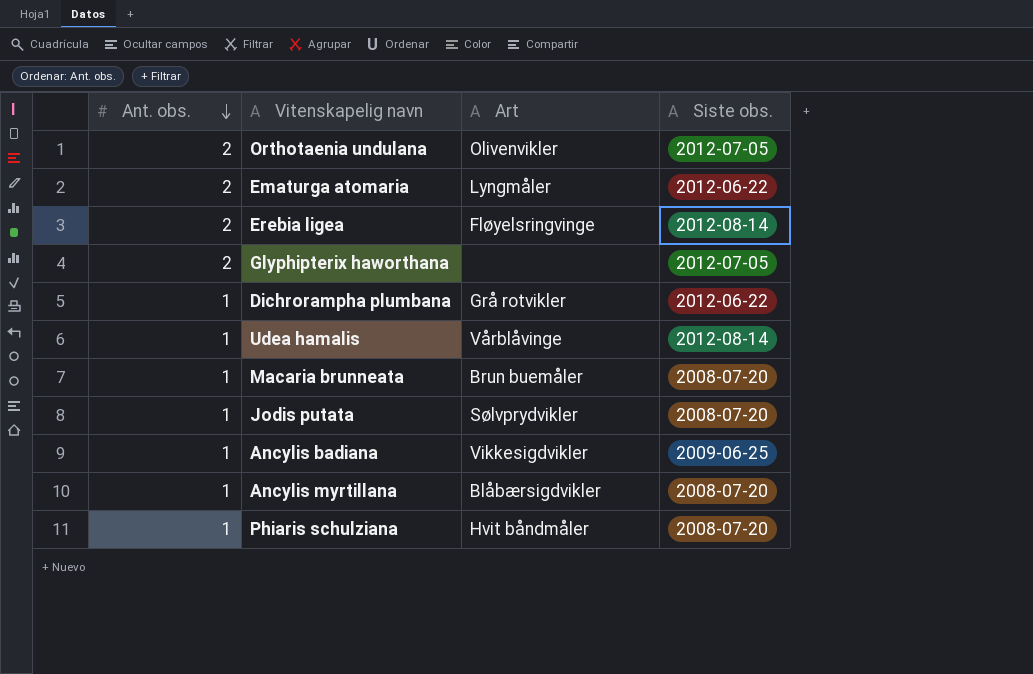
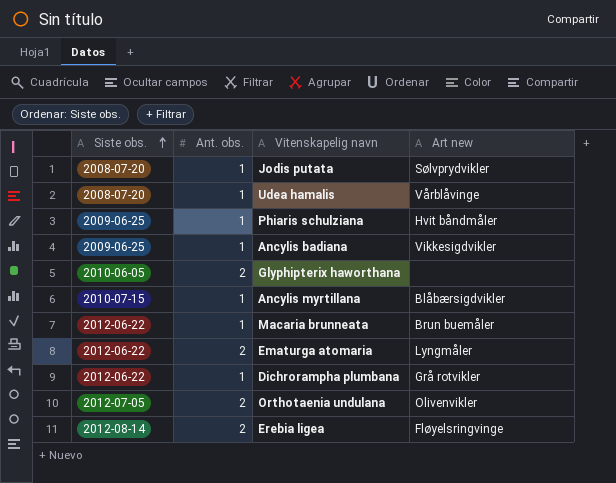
row order: Ant. obs. descending -> Siste obs. ascending
column Siste obs. | position: 4 -> 1
column name: Art -> Art new
Udea hamalis | Siste obs.: 2012-08-14 -> 2008-07-20
Phiaris schulziana | Siste obs.: 2008-07-20 -> 2009-06-25
Glyphipterix haworthana | Siste obs.: 2012-07-05 -> 2010-06-05
Ancylis myrtillana | Siste obs.: 2008-07-20 -> 2010-07-15
Macaria brunneata | Siste obs.: 2008-07-20 -> 2012-06-22

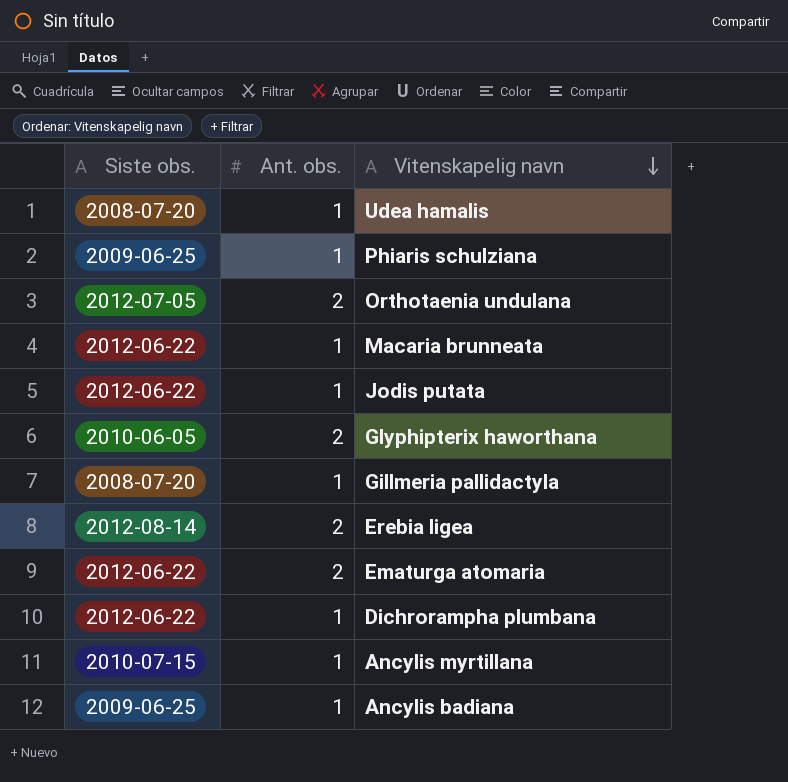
row order: Siste obs. ascending -> Vitenskapelig navn descending
column Art new | position: 4 -> none
Jodis putata | Siste obs.: 2008-07-20 -> 2012-06-22
row Gillmeria pallidactyla: none -> 2008-07-20 | 1

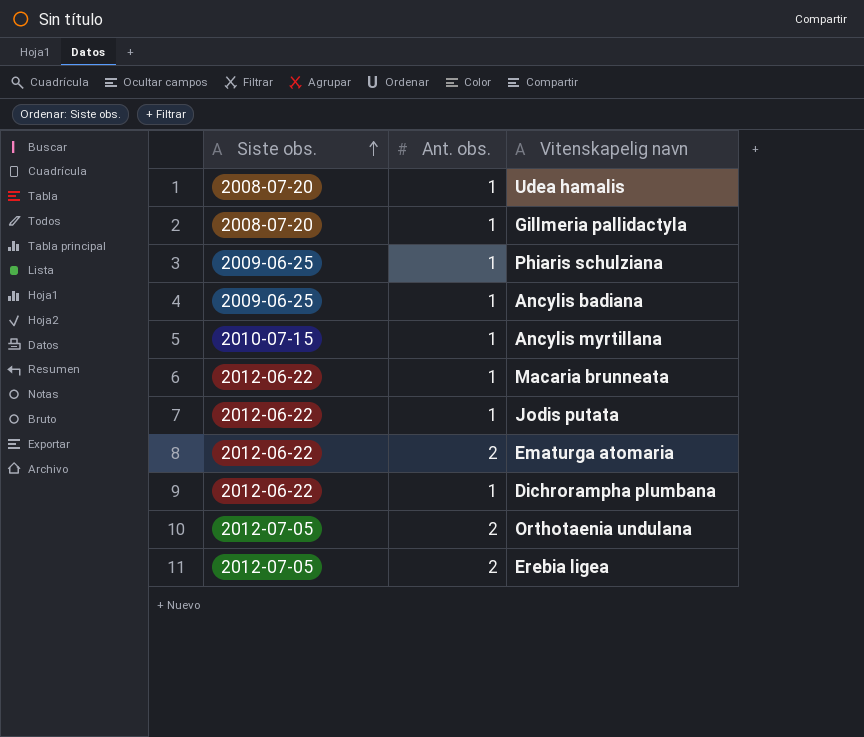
row order: Vitenskapelig navn descending -> Siste obs. ascending
row Glyphipterix haworthana: 2010-06-05 | 2 -> none
Erebia ligea | Siste obs.: 2012-08-14 -> 2012-07-05

